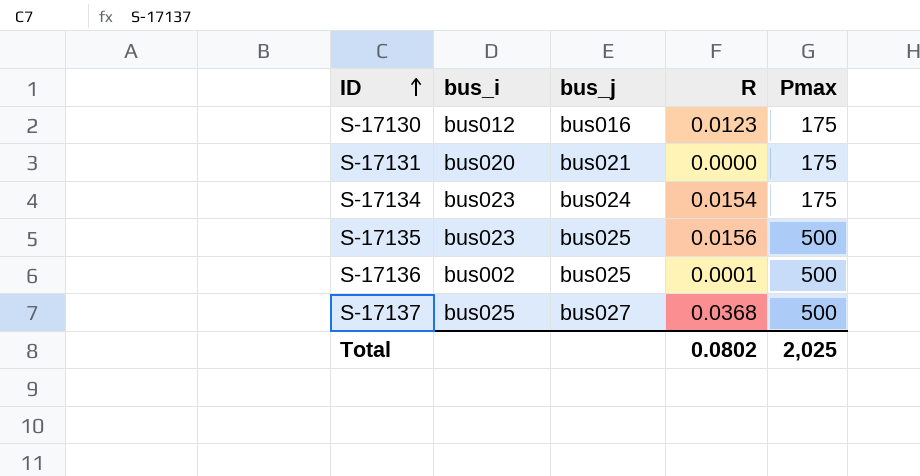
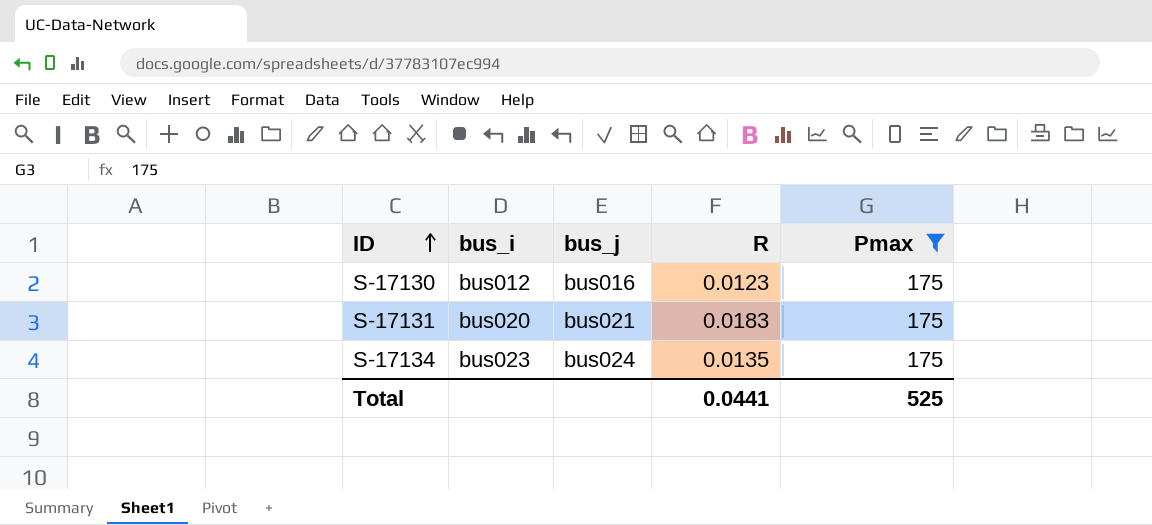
filter: none -> Pmax = 175
S-17131 | R: 0.0000 -> 0.0183
S-17134 | R: 0.0154 -> 0.0135
Total | R: 0.0802 -> 0.0441
Total | Pmax: 2,025 -> 525

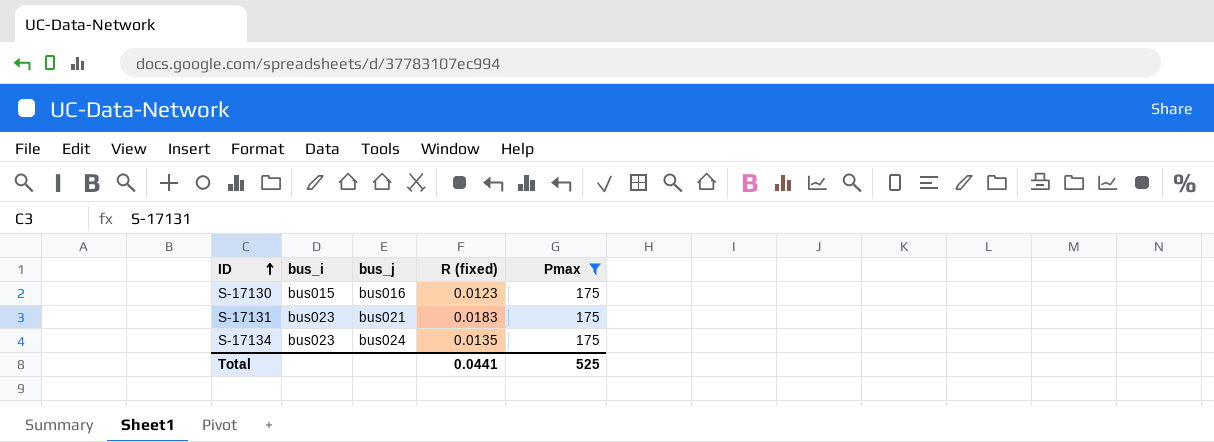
column name: R -> R (fixed)
S-17130 | bus_i: bus012 -> bus015
S-17131 | bus_i: bus020 -> bus023

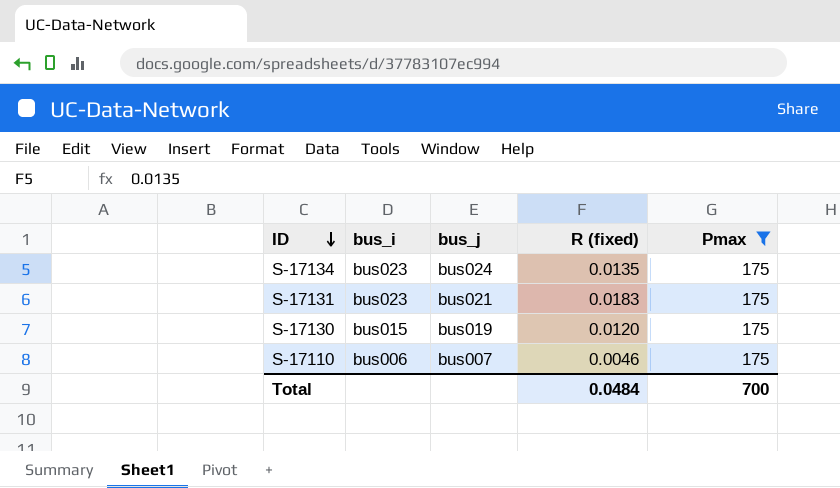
row order: ID ascending -> ID descending
S-17130 | bus_j: bus016 -> bus019
S-17130 | R (fixed): 0.0123 -> 0.0120
row S-17110: none -> bus006 | bus007 | 0.0046 | 175
Total | R (fixed): 0.0441 -> 0.0484
Total | Pmax: 525 -> 700

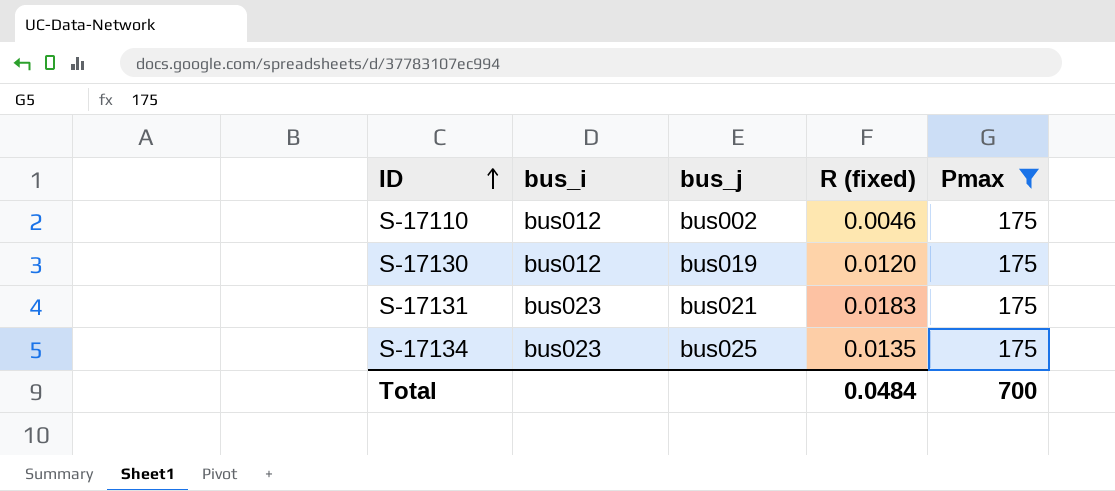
row order: ID descending -> ID ascending
S-17110 | bus_i: bus006 -> bus012
S-17110 | bus_j: bus007 -> bus002
S-17130 | bus_i: bus015 -> bus012
S-17134 | bus_j: bus024 -> bus025

